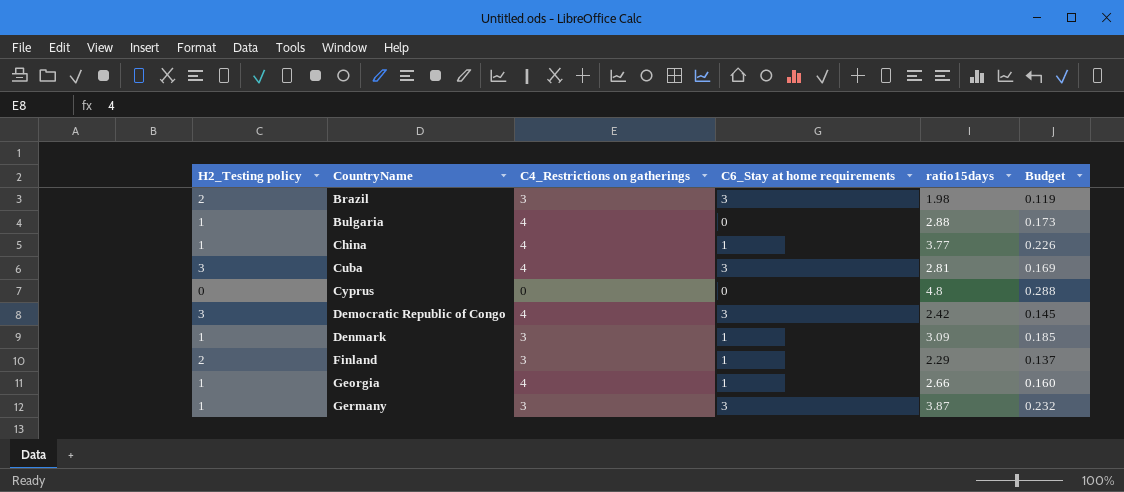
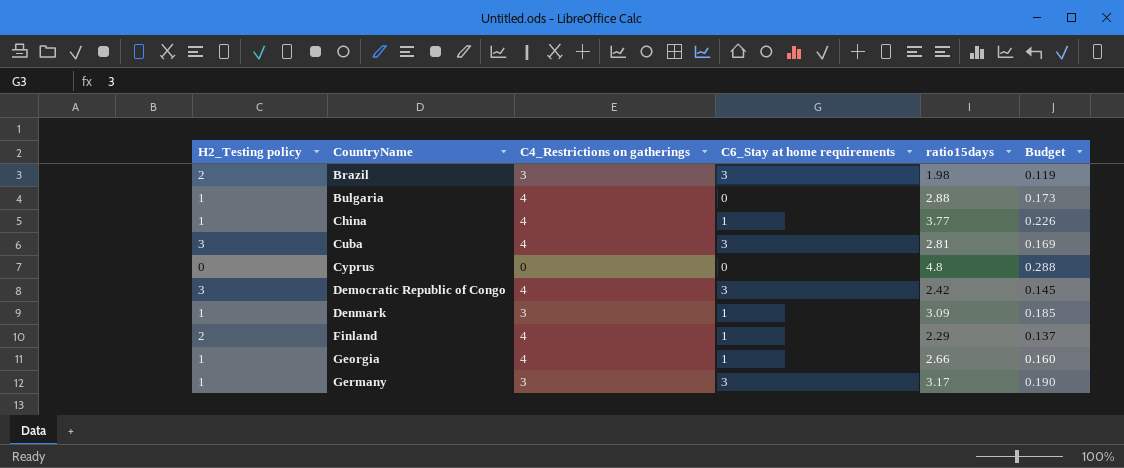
Finland | C4_Restrictions on gatherings: 3 -> 4
Germany | ratio15days: 3.87 -> 3.17
Germany | Budget: 0.232 -> 0.190

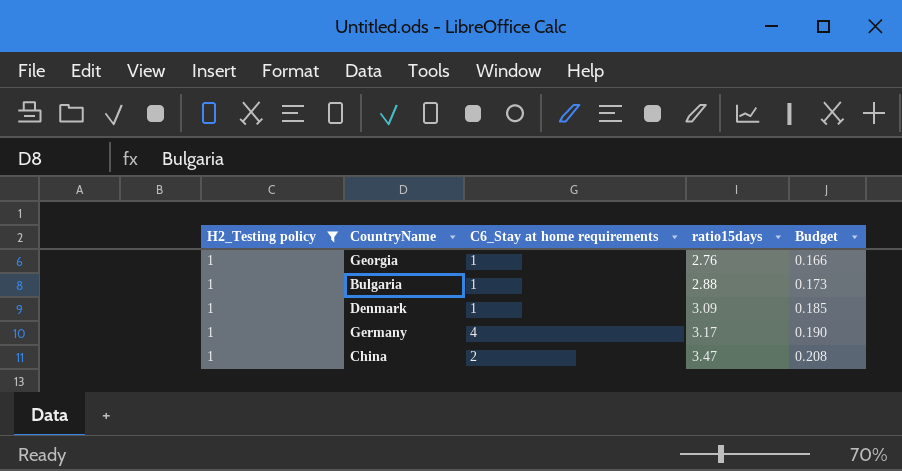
filter: none -> H2_Testing policy = 1
row order: CountryName ascending -> ratio15days ascending
column C4_Restrictions on gatherings | position: 3 -> none
Georgia | ratio15days: 2.66 -> 2.76
Georgia | Budget: 0.160 -> 0.166
Bulgaria | C6_Stay at home requirements: 0 -> 1
Germany | C6_Stay at home requirements: 3 -> 4
China | C6_Stay at home requirements: 1 -> 2
China | ratio15days: 3.77 -> 3.47
China | Budget: 0.226 -> 0.208

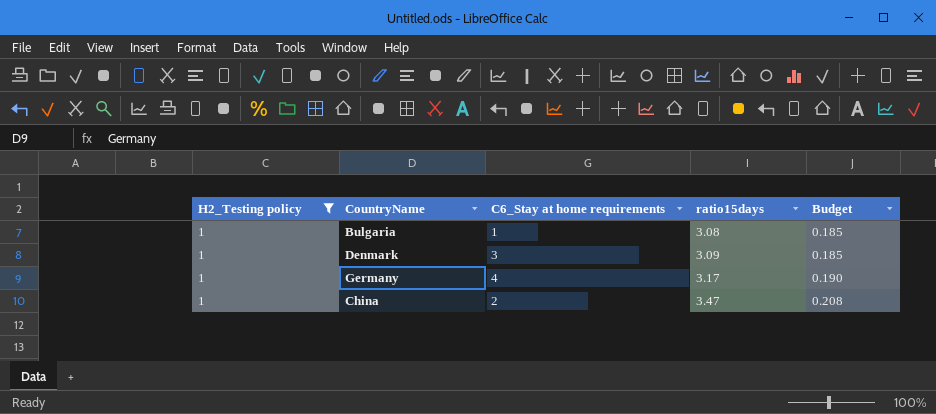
row Georgia: 1 | 1 | 2.76 | 0.166 -> none
Bulgaria | ratio15days: 2.88 -> 3.08
Bulgaria | Budget: 0.173 -> 0.185
Denmark | C6_Stay at home requirements: 1 -> 3

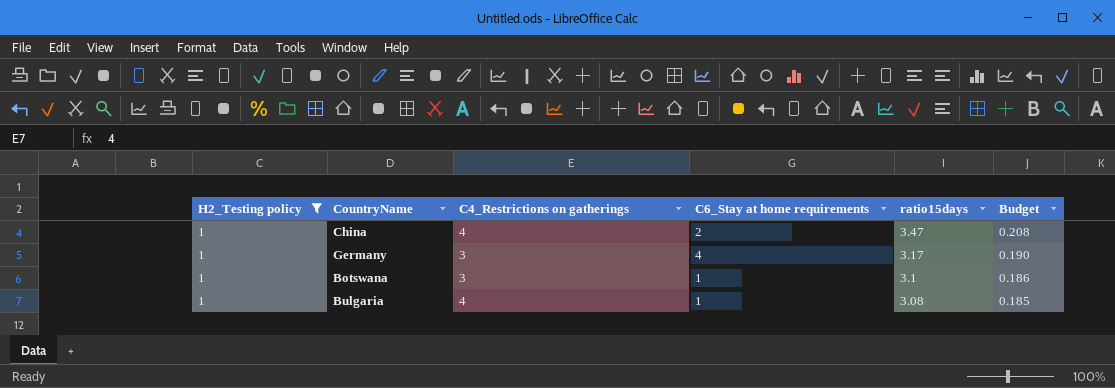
row order: ratio15days ascending -> ratio15days descending
column C4_Restrictions on gatherings | position: none -> 3
row Denmark: 1 | 3 | 3.09 | 0.185 -> none
row Botswana: none -> 1 | 3 | 1 | 3.1 | 0.186

